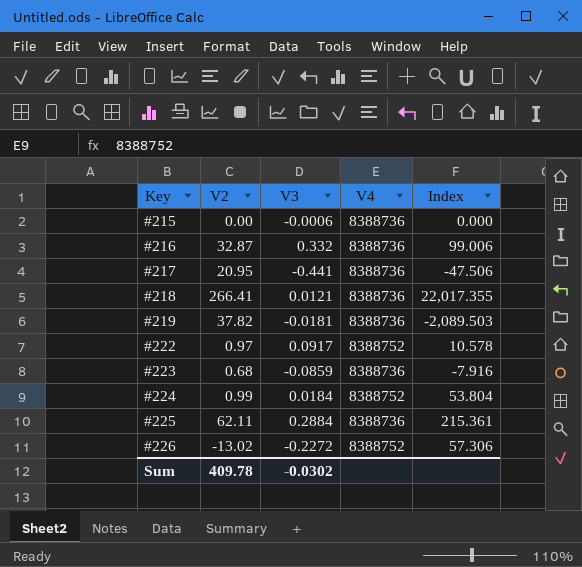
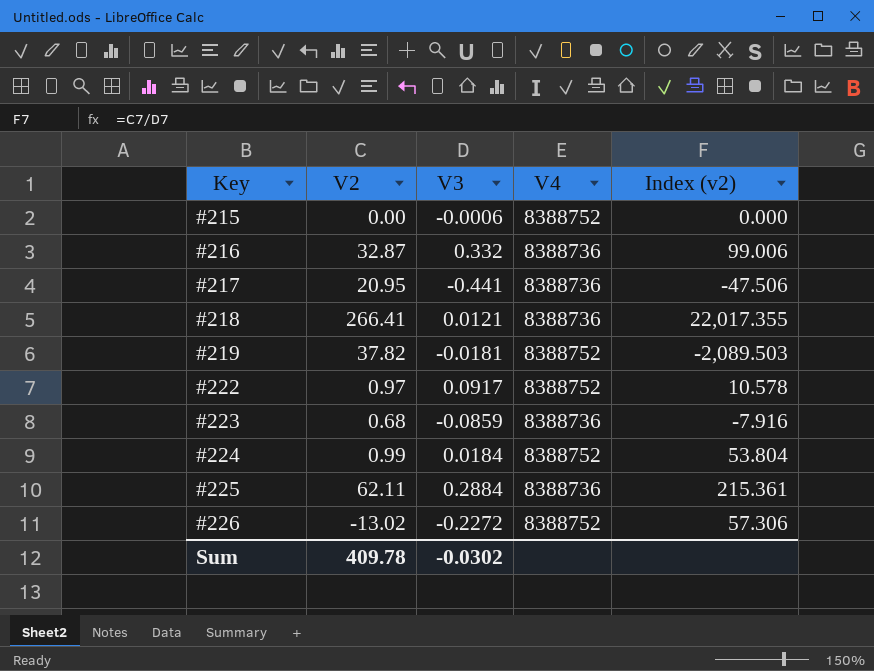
column name: Index -> Index (v2)
#215 | V4: 8388736 -> 8388752
#219 | V4: 8388736 -> 8388752

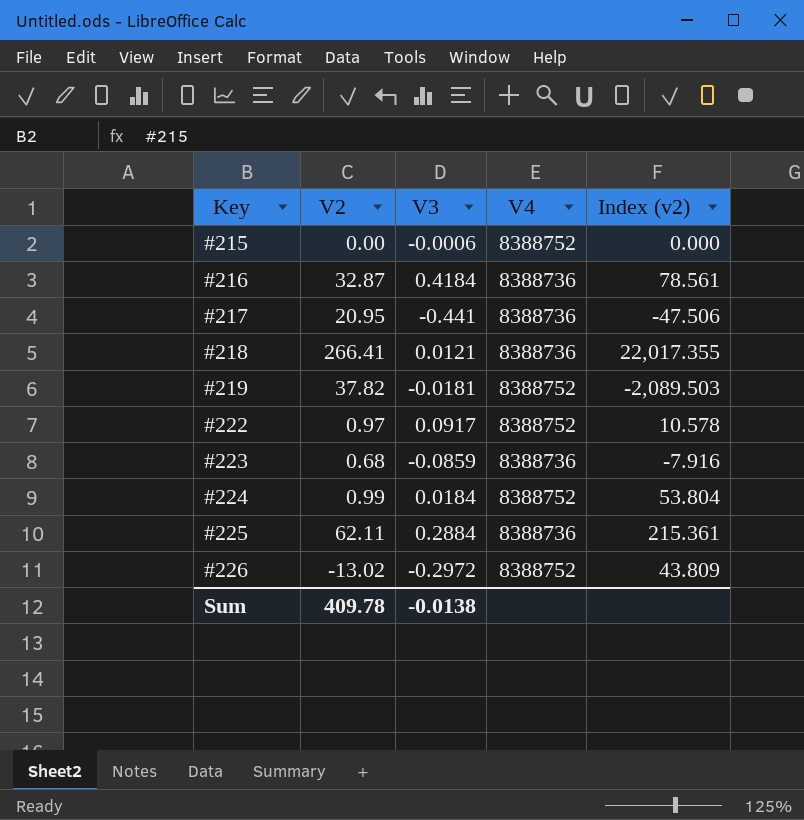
#216 | V3: 0.332 -> 0.4184
#216 | Index (v2): 99.006 -> 78.561
#226 | V3: -0.2272 -> -0.2972
#226 | Index (v2): 57.306 -> 43.809
Sum | V3: -0.0302 -> -0.0138

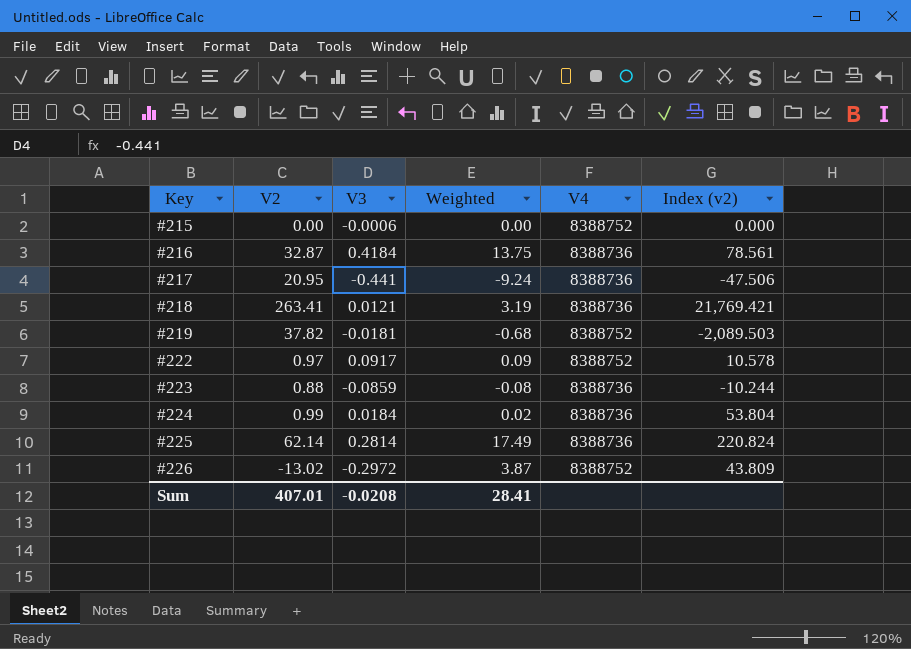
column Weighted | formula: none -> [V2] * [V3]
#218 | V2: 266.41 -> 263.41
#218 | Index (v2): 22,017.355 -> 21,769.421
#223 | V2: 0.68 -> 0.88
#223 | Index (v2): -7.916 -> -10.244
#224 | V4: 8388752 -> 8388736
#225 | V2: 62.11 -> 62.14
#225 | V3: 0.2884 -> 0.2814
#225 | Index (v2): 215.361 -> 220.824
Sum | V2: 409.78 -> 407.01
Sum | V3: -0.0138 -> -0.0208

